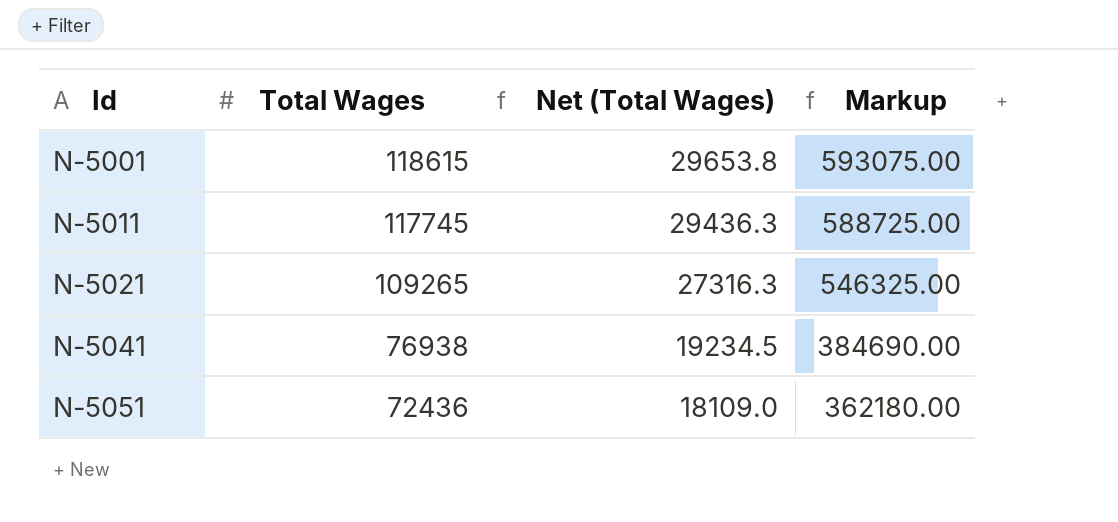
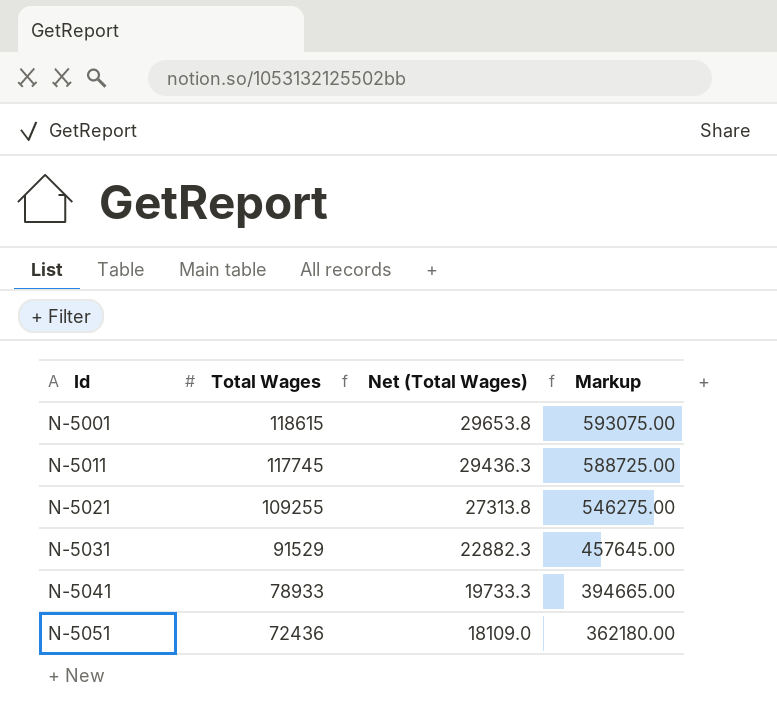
N-5021 | Total Wages: 109265 -> 109255
N-5021 | Net (Total Wages): 27316.3 -> 27313.8
N-5021 | Markup: 546325.00 -> 546275.00
row N-5031: none -> 91529 | 22882.3 | 457645.00
N-5041 | Total Wages: 76938 -> 78933
N-5041 | Net (Total Wages): 19234.5 -> 19733.3
N-5041 | Markup: 384690.00 -> 394665.00

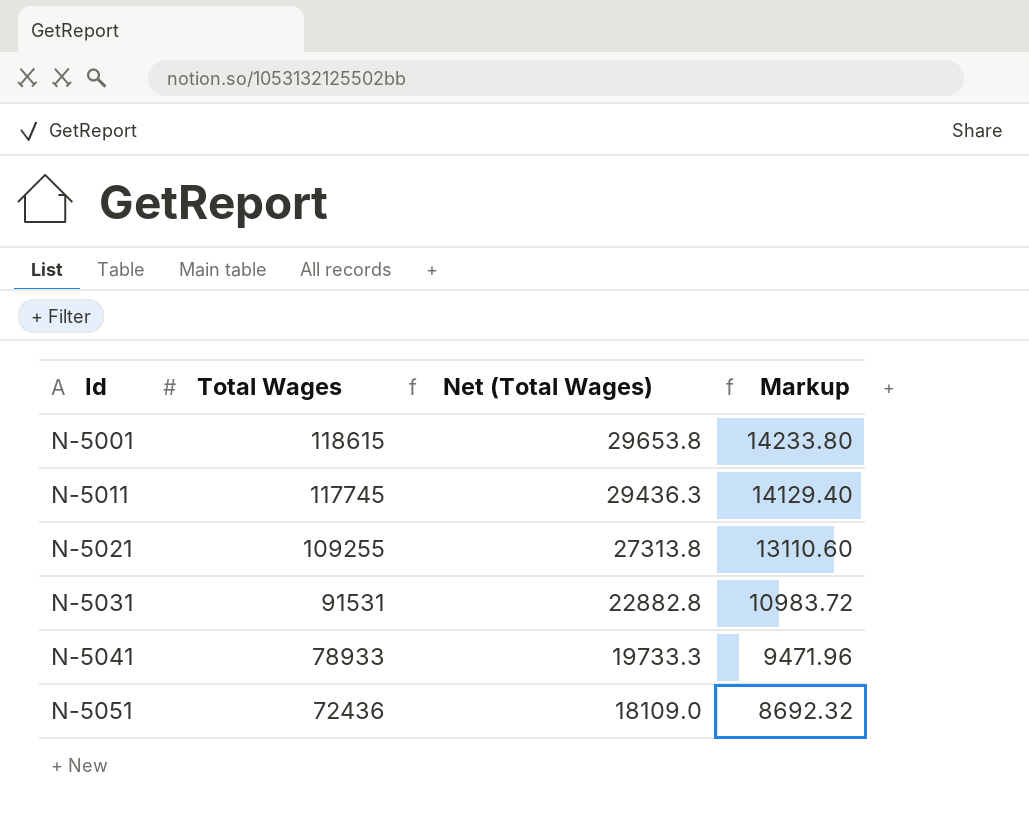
column Markup | formula: [Total Wages] * 5 -> [Total Wages] * 0.12
N-5031 | Total Wages: 91529 -> 91531
N-5031 | Net (Total Wages): 22882.3 -> 22882.8

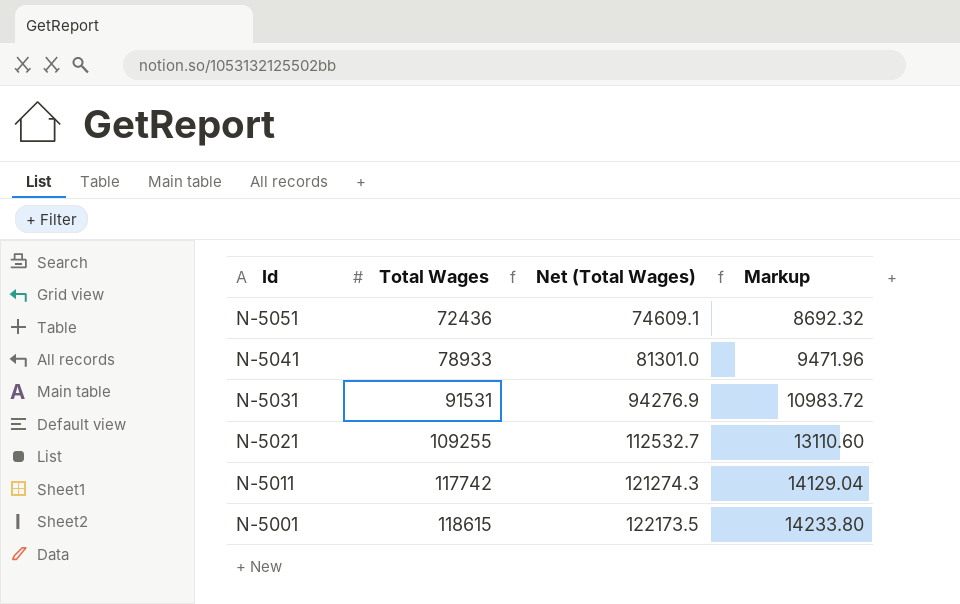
row order: Id ascending -> Id descending
column Net (Total Wages) | formula: [Total Wages] * 0.25 -> [Total Wages] * 1.03
N-5011 | Total Wages: 117745 -> 117742
N-5011 | Markup: 14129.40 -> 14129.04

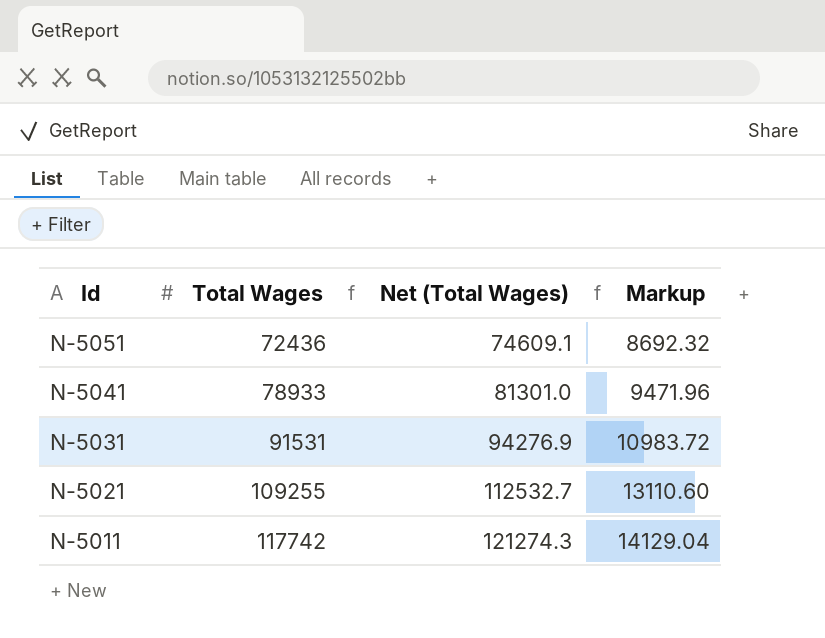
row N-5001: 118615 | 122173.5 | 14233.80 -> none

